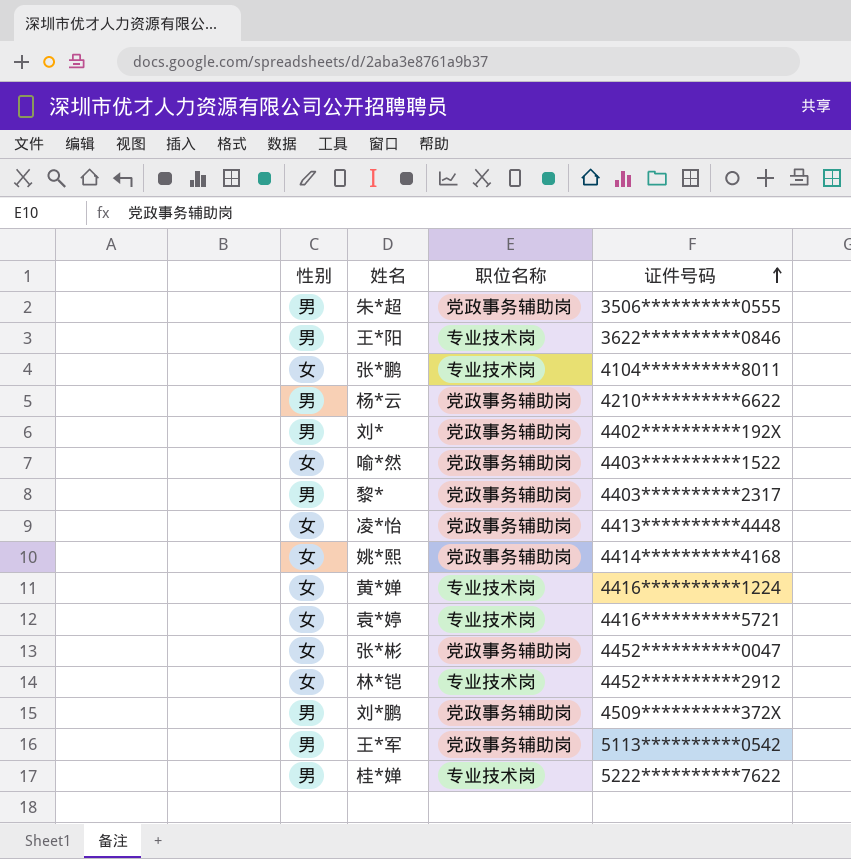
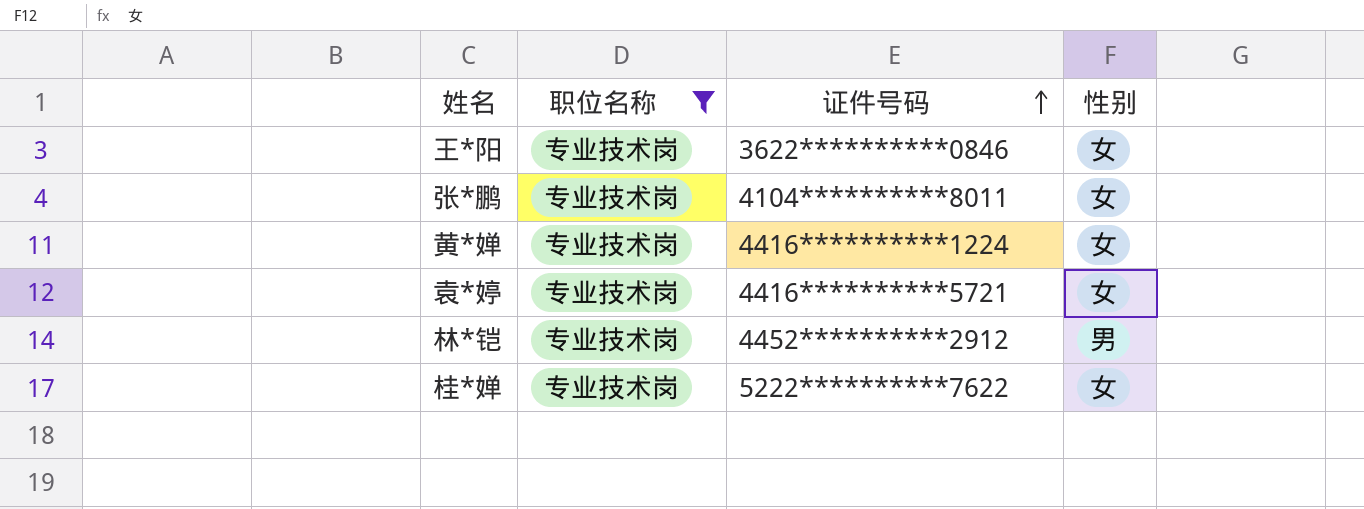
filter: none -> 职位名称 = 专业技术岗
column 性别 | position: 1 -> 4
王*阳 | 性别: 男 -> 女
林*铠 | 性别: 女 -> 男
桂*婵 | 性别: 男 -> 女

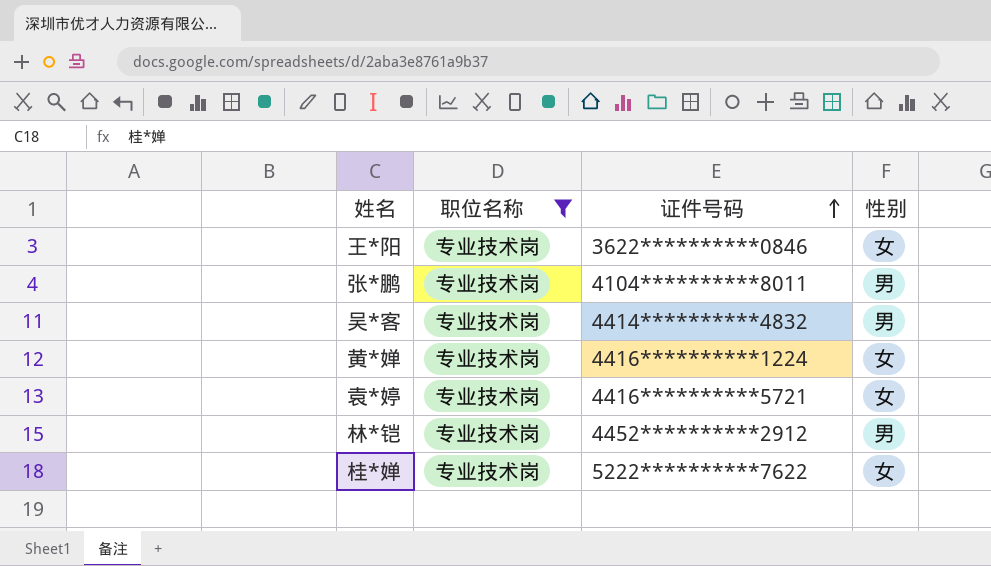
张*鹏 | 性别: 女 -> 男
row 吴*客: none -> 专业技术岗 | 4414**********4832 | 男

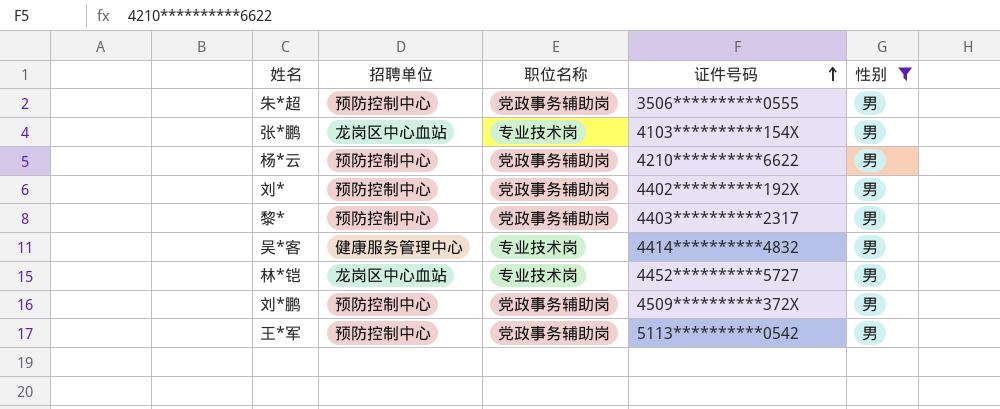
filter: 职位名称 = 专业技术岗 -> 性别 = 男
column 招聘单位 | position: none -> 2
张*鹏 | 证件号码: 4104**********8011 -> 4103**********154X
林*铠 | 证件号码: 4452**********2912 -> 4452**********5727

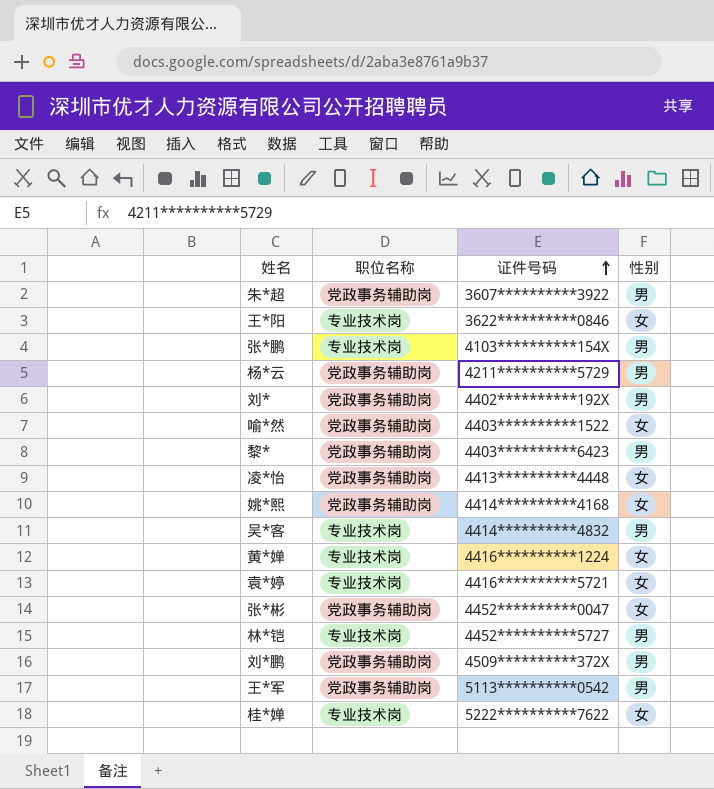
filter: 性别 = 男 -> none
column 招聘单位 | position: 2 -> none
朱*超 | 证件号码: 3506**********0555 -> 3607**********3922
杨*云 | 证件号码: 4210**********6622 -> 4211**********5729
黎* | 证件号码: 4403**********2317 -> 4403**********6423

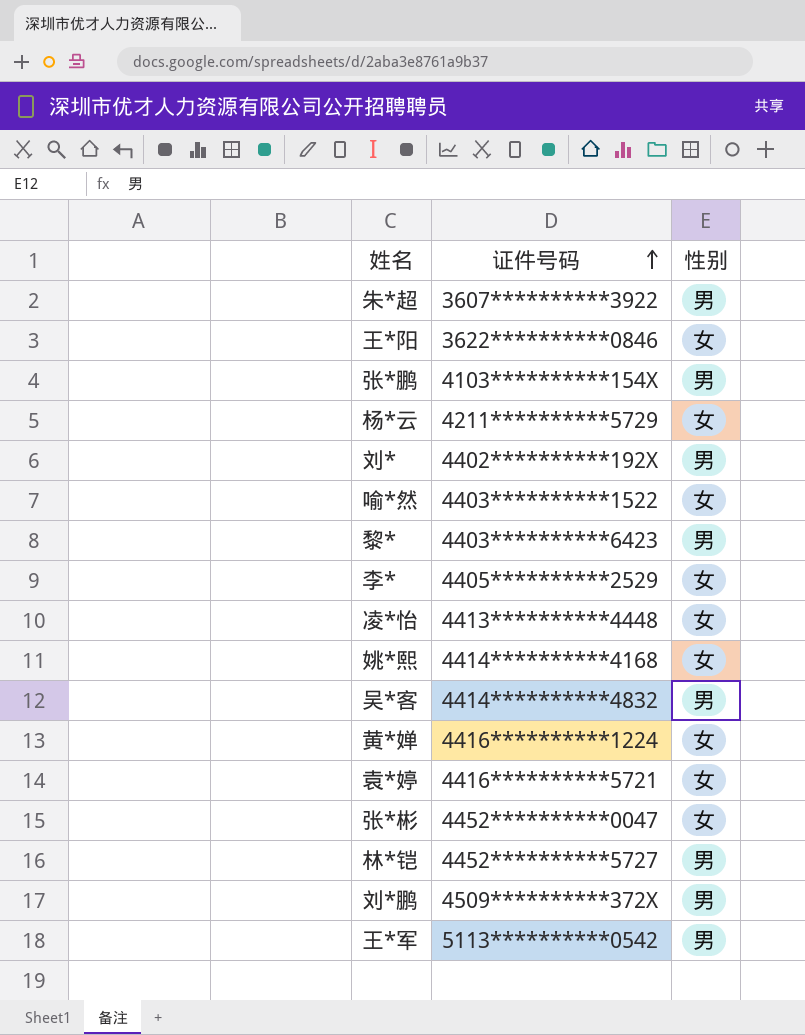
column 职位名称 | position: 2 -> none
row 桂*婵: 专业技术岗 | 5222**********7622 | 女 -> none
杨*云 | 性别: 男 -> 女
row 李*: none -> 4405**********2529 | 女

